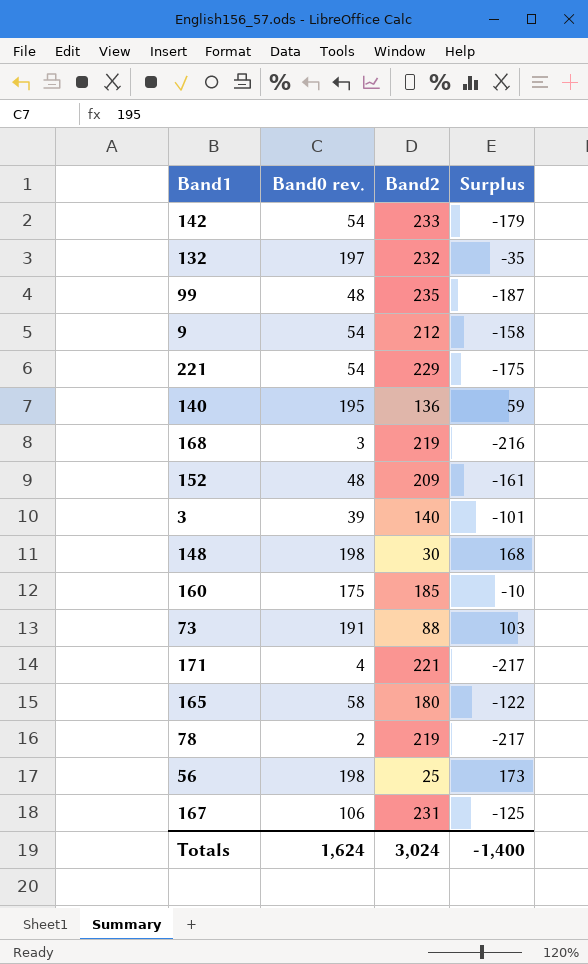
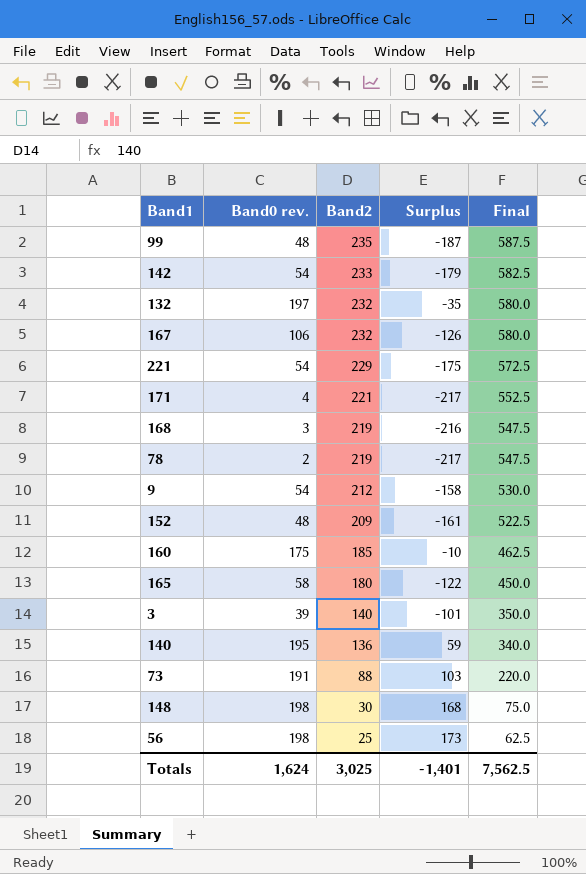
row order: none -> Band2 descending
column Final | formula: none -> [Band2] * 2.5
167 | Band2: 231 -> 232
167 | Surplus: -125 -> -126
Totals | Band2: 3,024 -> 3,025
Totals | Surplus: -1,400 -> -1,401

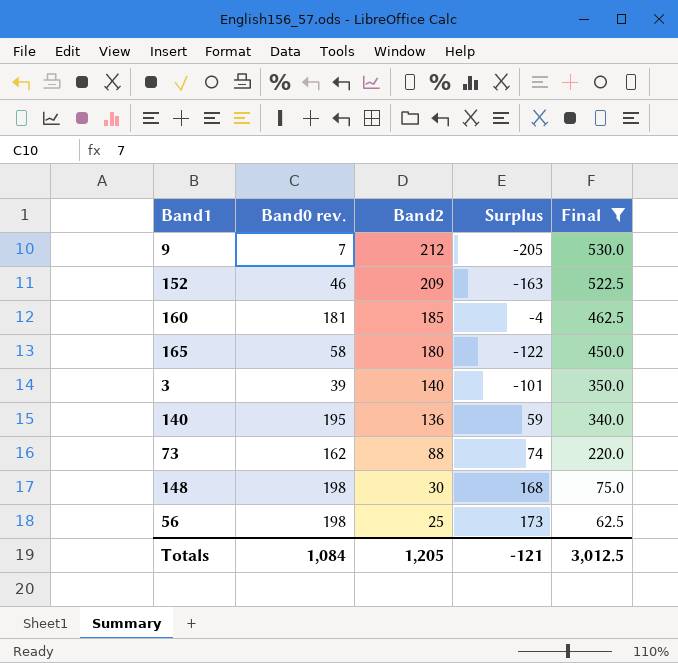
filter: none -> Final <= 530.0
9 | Band0 rev.: 54 -> 7
9 | Surplus: -158 -> -205
152 | Band0 rev.: 48 -> 46
152 | Surplus: -161 -> -163
160 | Band0 rev.: 175 -> 181
160 | Surplus: -10 -> -4
73 | Band0 rev.: 191 -> 162
73 | Surplus: 103 -> 74
Totals | Band0 rev.: 1,624 -> 1,084
Totals | Band2: 3,025 -> 1,205
Totals | Surplus: -1,401 -> -121
Totals | Final: 7,562.5 -> 3,012.5

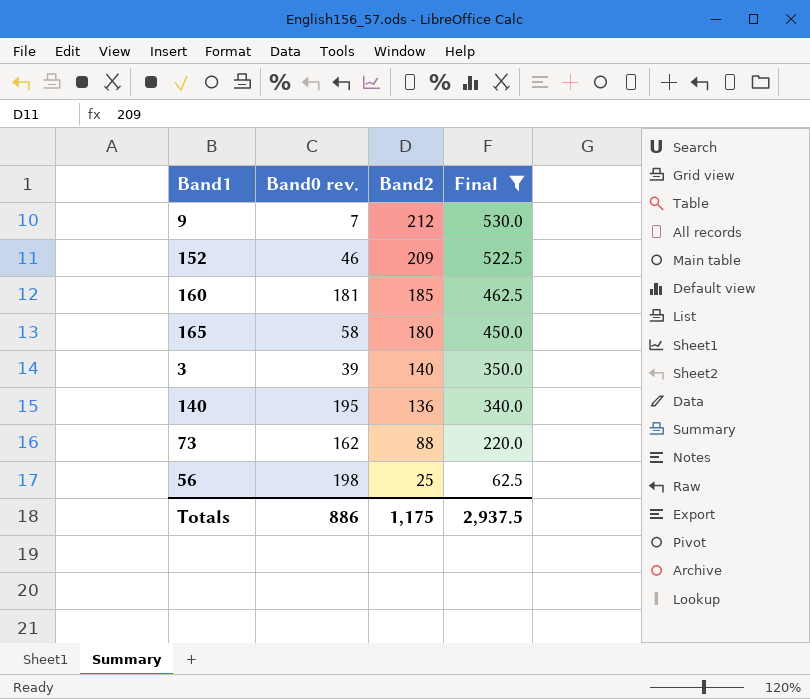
column Surplus | formula: [Band0 rev.] - [Band2] -> none
row 148: 198 | 30 | 168 | 75.0 -> none
Totals | Band0 rev.: 1,084 -> 886
Totals | Band2: 1,205 -> 1,175
Totals | Final: 3,012.5 -> 2,937.5

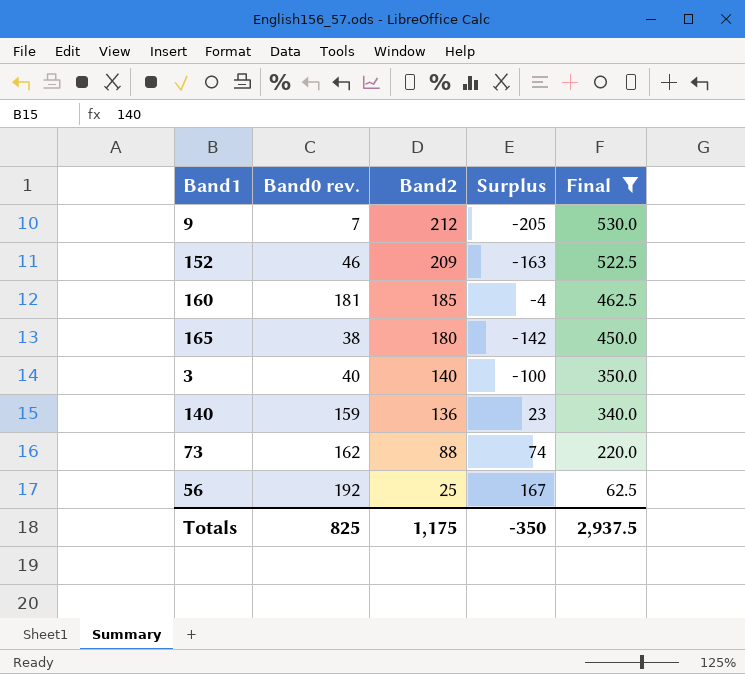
column Surplus | formula: none -> [Band0 rev.] - [Band2]
165 | Band0 rev.: 58 -> 38
3 | Band0 rev.: 39 -> 40
140 | Band0 rev.: 195 -> 159
56 | Band0 rev.: 198 -> 192
Totals | Band0 rev.: 886 -> 825

